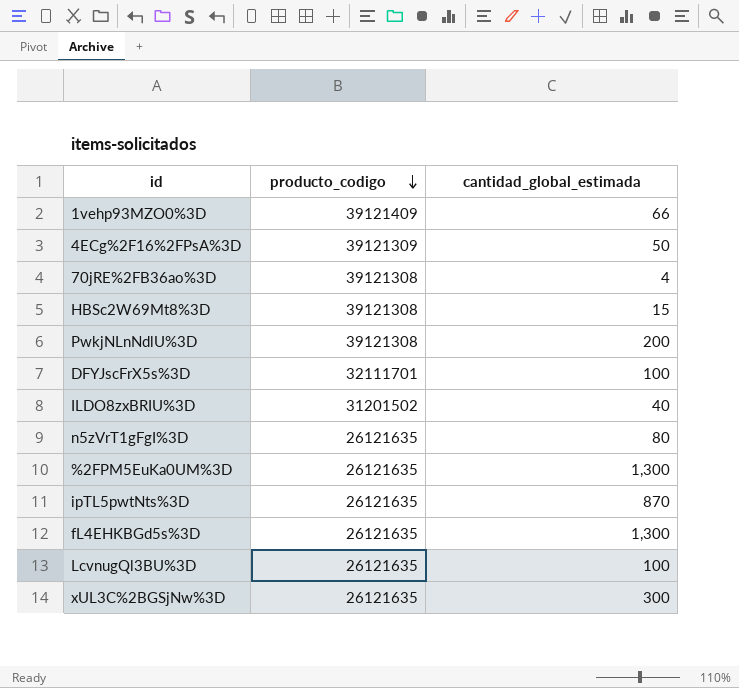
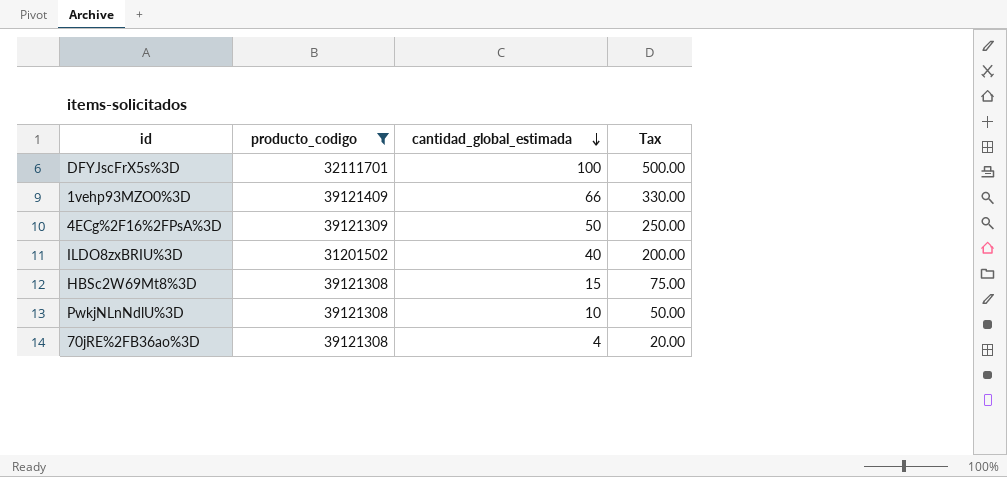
filter: none -> producto_codigo != 26121635
row order: producto_codigo descending -> cantidad_global_estimada descending
column Tax | formula: none -> [cantidad_global_estimada] * 5
PwkjNLnNdlU%3D | cantidad_global_estimada: 200 -> 10

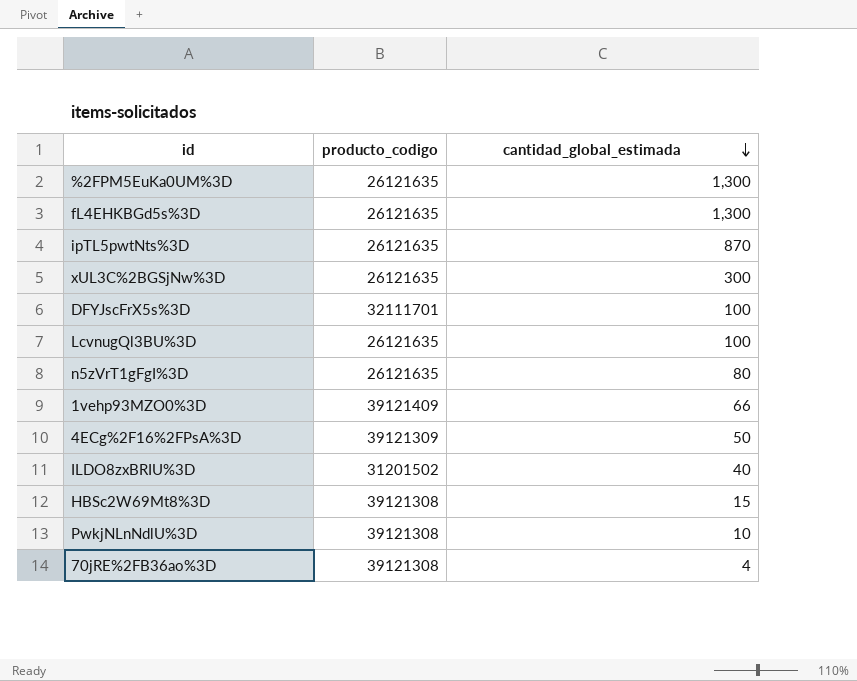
filter: producto_codigo != 26121635 -> none
column Tax | formula: [cantidad_global_estimada] * 5 -> none

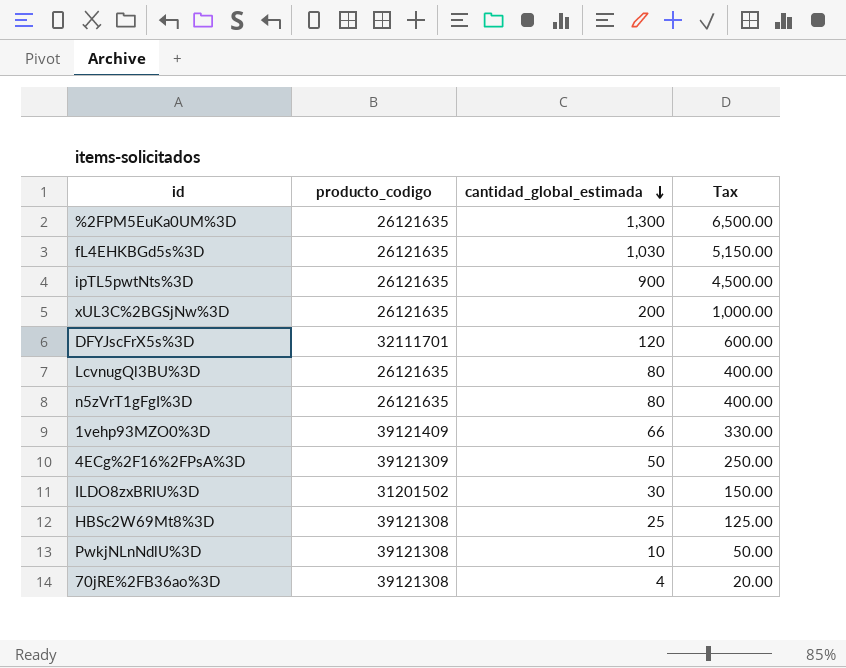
column Tax | formula: none -> [cantidad_global_estimada] * 5
fL4EHKBGd5s%3D | cantidad_global_estimada: 1,300 -> 1,030
ipTL5pwtNts%3D | cantidad_global_estimada: 870 -> 900
xUL3C%2BGSjNw%3D | cantidad_global_estimada: 300 -> 200
DFYJscFrX5s%3D | cantidad_global_estimada: 100 -> 120
LcvnugQl3BU%3D | cantidad_global_estimada: 100 -> 80
ILDO8zxBRIU%3D | cantidad_global_estimada: 40 -> 30
HBSc2W69Mt8%3D | cantidad_global_estimada: 15 -> 25

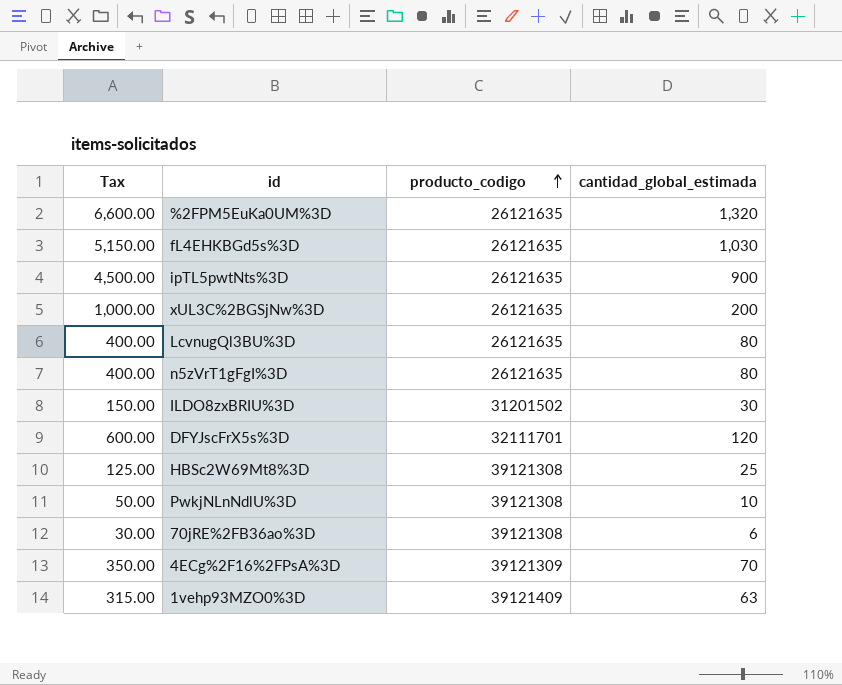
row order: cantidad_global_estimada descending -> producto_codigo ascending
column Tax | position: 4 -> 1
%2FPM5EuKa0UM%3D | Tax: 6,500.00 -> 6,600.00
%2FPM5EuKa0UM%3D | cantidad_global_estimada: 1,300 -> 1,320
70jRE%2FB36ao%3D | Tax: 20.00 -> 30.00
70jRE%2FB36ao%3D | cantidad_global_estimada: 4 -> 6
4ECg%2F16%2FPsA%3D | Tax: 250.00 -> 350.00
4ECg%2F16%2FPsA%3D | cantidad_global_estimada: 50 -> 70
1vehp93MZO0%3D | Tax: 330.00 -> 315.00
1vehp93MZO0%3D | cantidad_global_estimada: 66 -> 63

